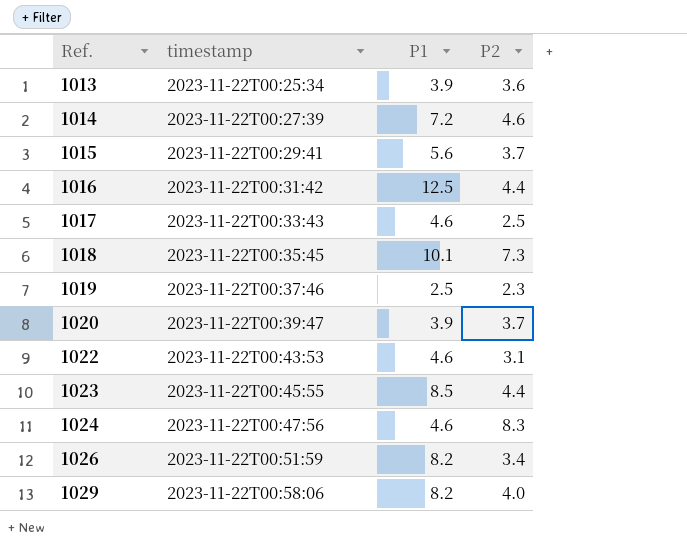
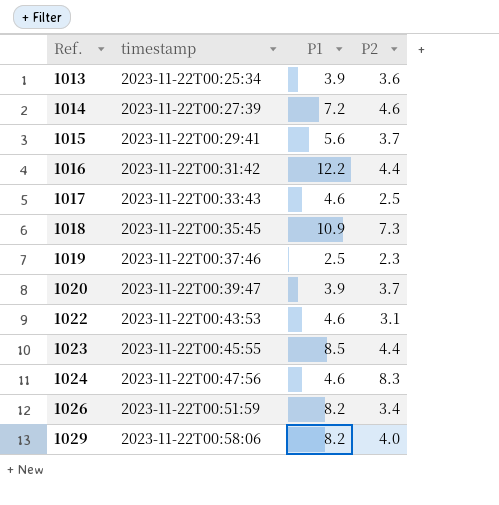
1016 | P1: 12.5 -> 12.2
1018 | P1: 10.1 -> 10.9

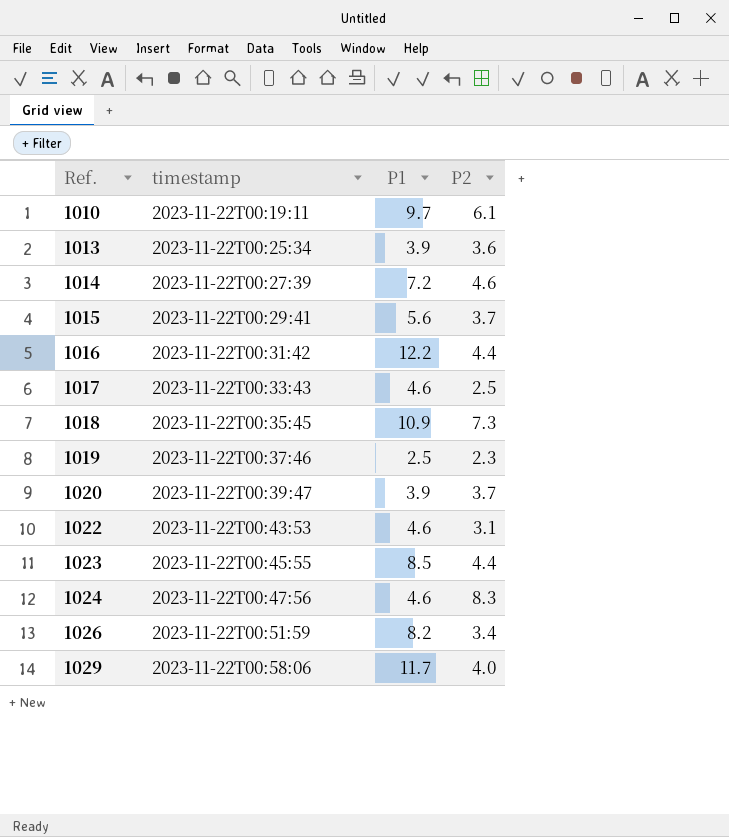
row 1010: none -> 2023-11-22T00:19:11 | 9.7 | 6.1
1029 | P1: 8.2 -> 11.7

